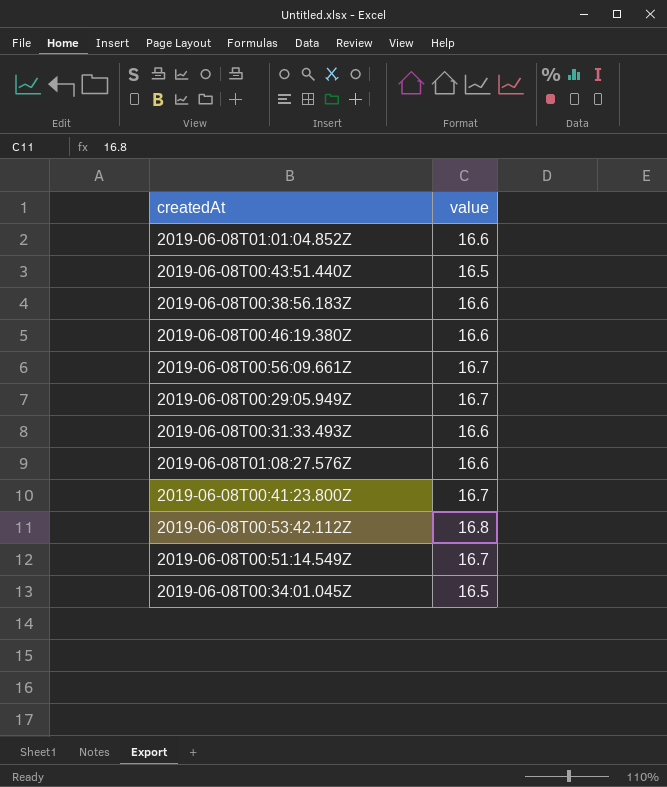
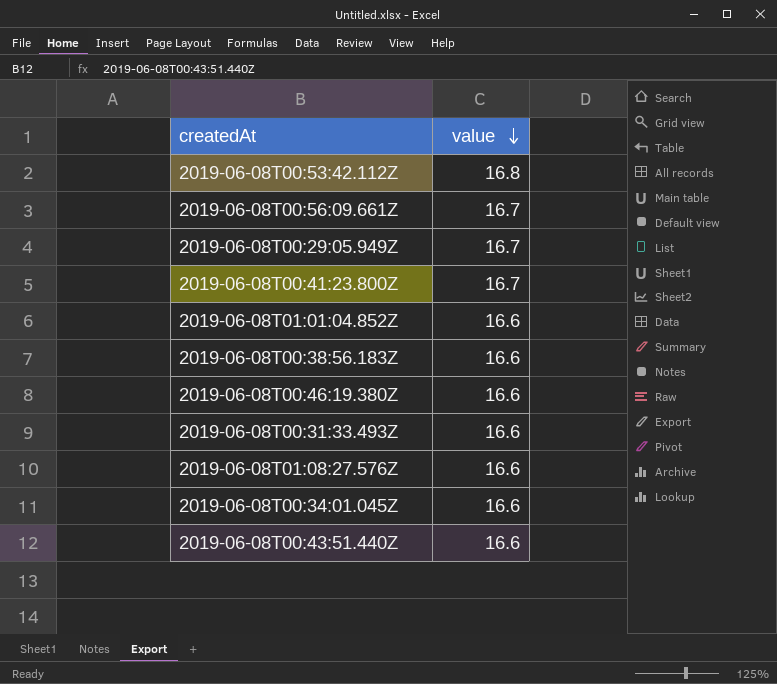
row order: none -> value descending
row 2019-06-08T00:51:14.549Z: 16.7 -> none
2019-06-08T00:34:01.045Z | value: 16.5 -> 16.6
2019-06-08T00:43:51.440Z | value: 16.5 -> 16.6

